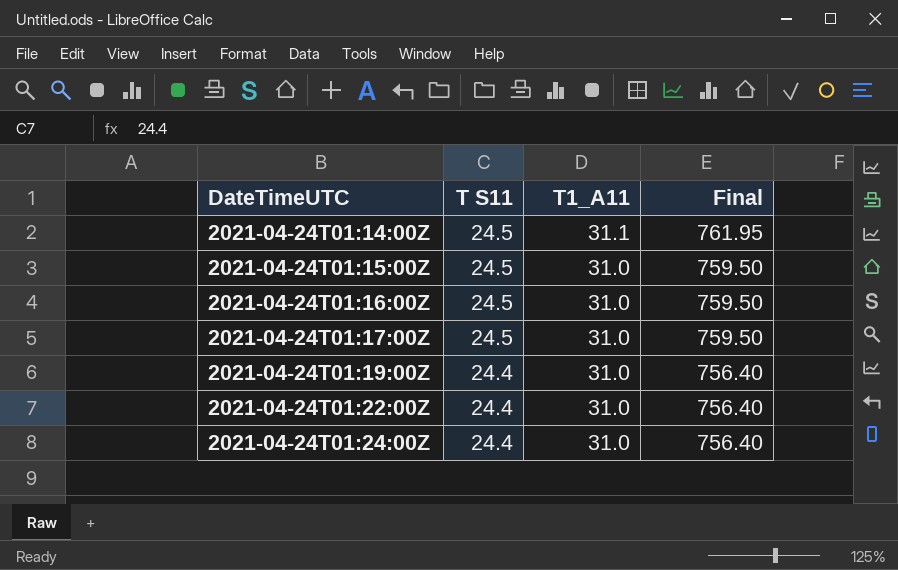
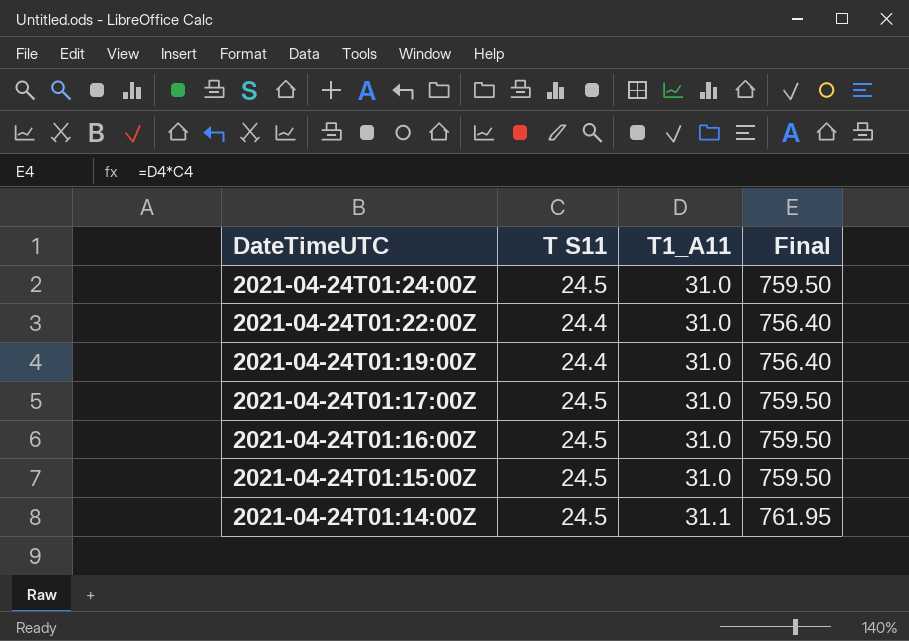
row order: DateTimeUTC ascending -> DateTimeUTC descending
2021-04-24T01:24:00Z | T S11: 24.4 -> 24.5
2021-04-24T01:24:00Z | Final: 756.40 -> 759.50

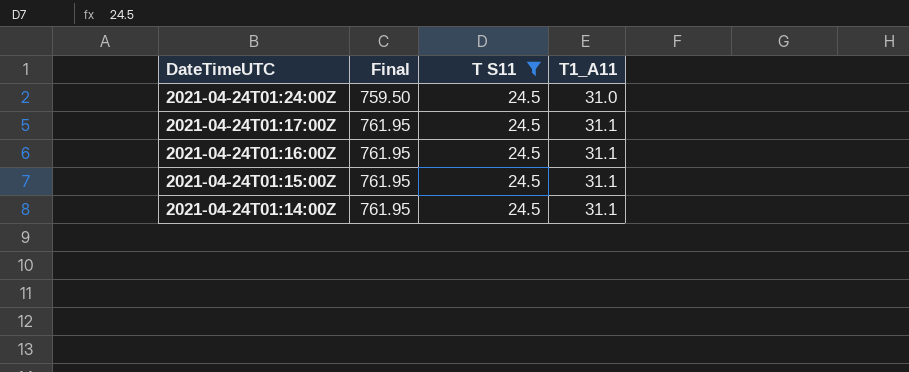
filter: none -> T S11 = 24.5
column Final | position: 4 -> 2
2021-04-24T01:17:00Z | Final: 759.50 -> 761.95
2021-04-24T01:17:00Z | T1_A11: 31.0 -> 31.1
2021-04-24T01:16:00Z | Final: 759.50 -> 761.95
2021-04-24T01:16:00Z | T1_A11: 31.0 -> 31.1
2021-04-24T01:15:00Z | Final: 759.50 -> 761.95
2021-04-24T01:15:00Z | T1_A11: 31.0 -> 31.1

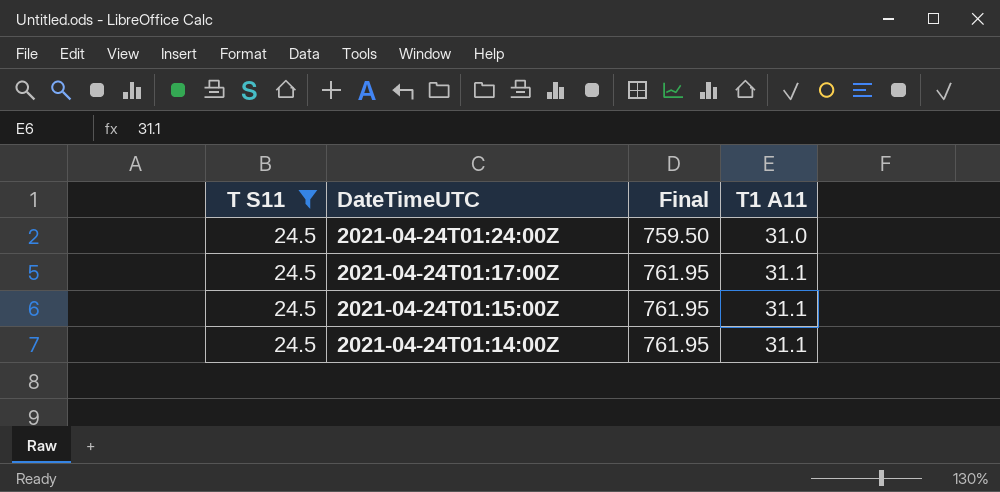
column T S11 | position: 3 -> 1
column name: T1_A11 -> T1 A11
row 2021-04-24T01:16:00Z: 761.95 | 24.5 | 31.1 -> none

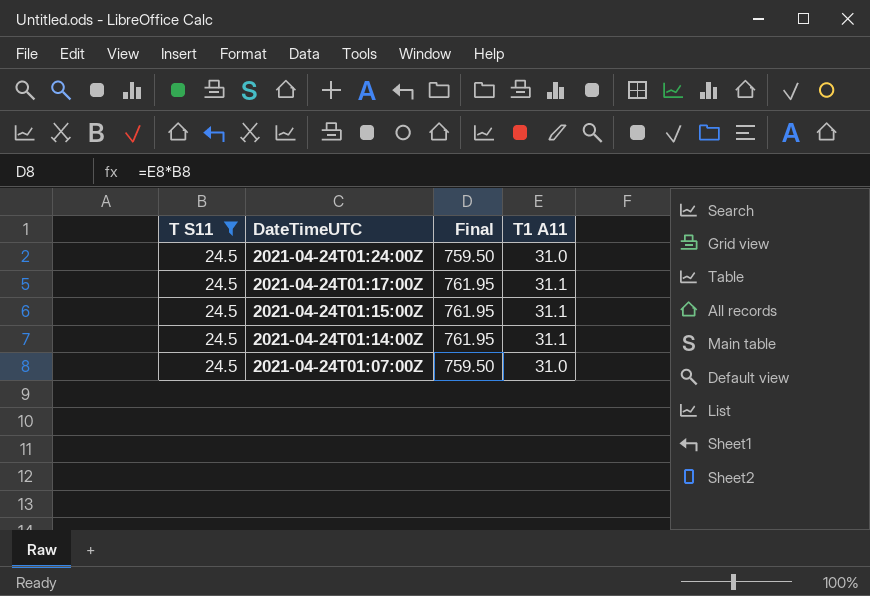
row 2021-04-24T01:07:00Z: none -> 24.5 | 759.50 | 31.0

